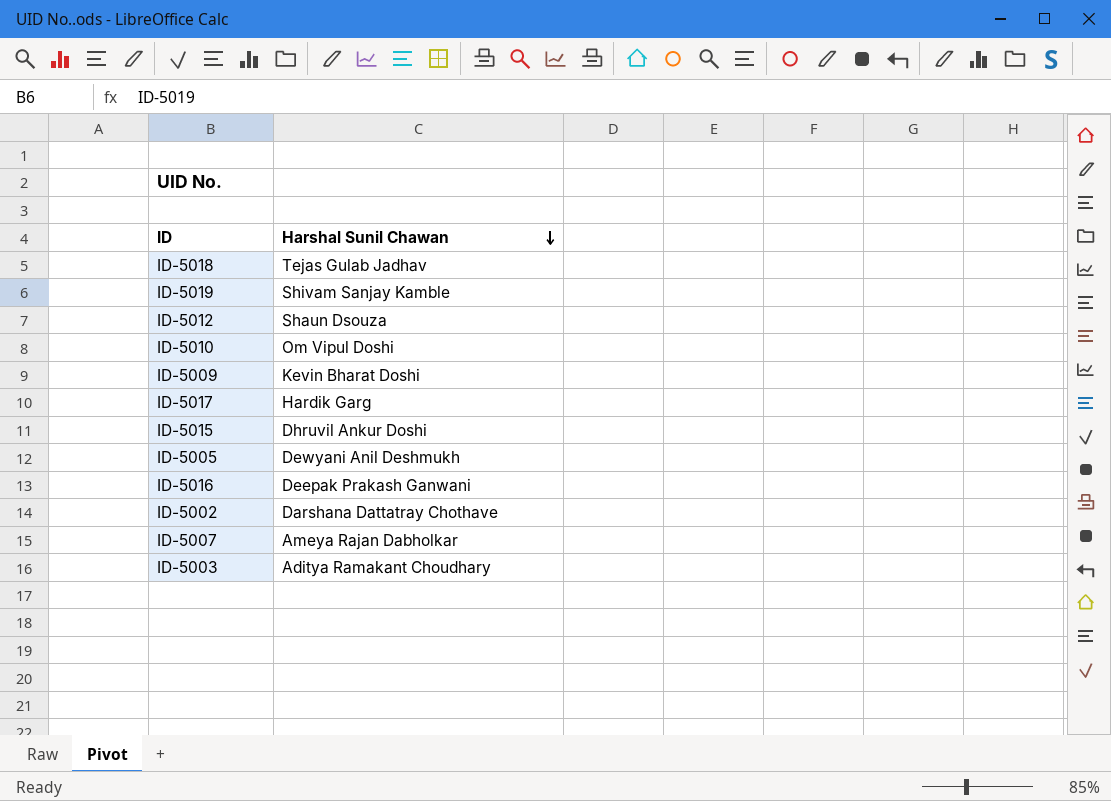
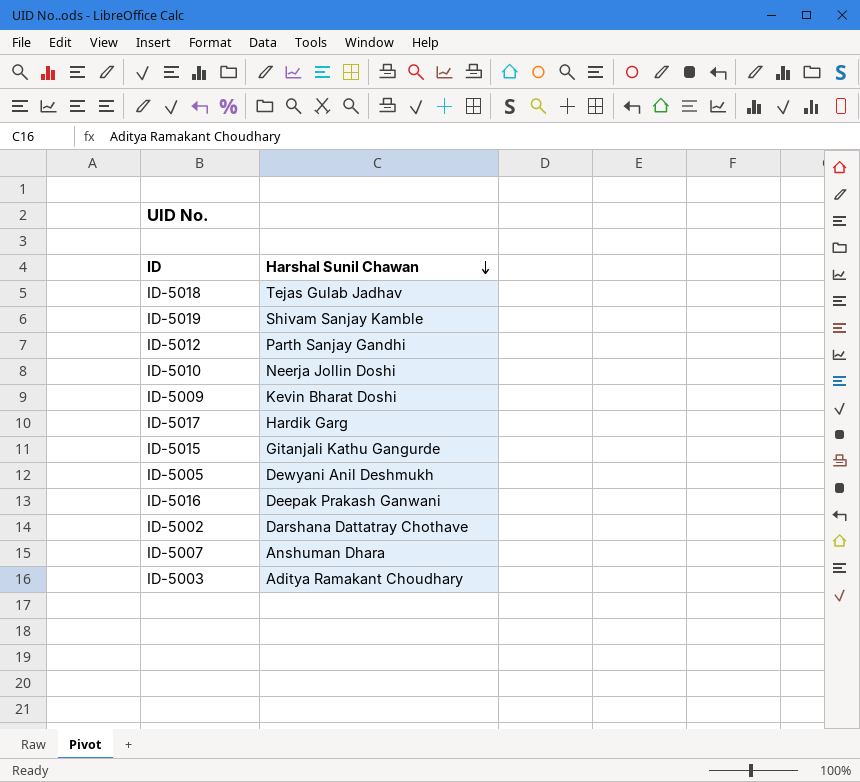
ID-5012 | Harshal Sunil Chawan: Shaun Dsouza -> Parth Sanjay Gandhi
ID-5010 | Harshal Sunil Chawan: Om Vipul Doshi -> Neerja Jollin Doshi
ID-5015 | Harshal Sunil Chawan: Dhruvil Ankur Doshi -> Gitanjali Kathu Gangurde
ID-5007 | Harshal Sunil Chawan: Ameya Rajan Dabholkar -> Anshuman Dhara

